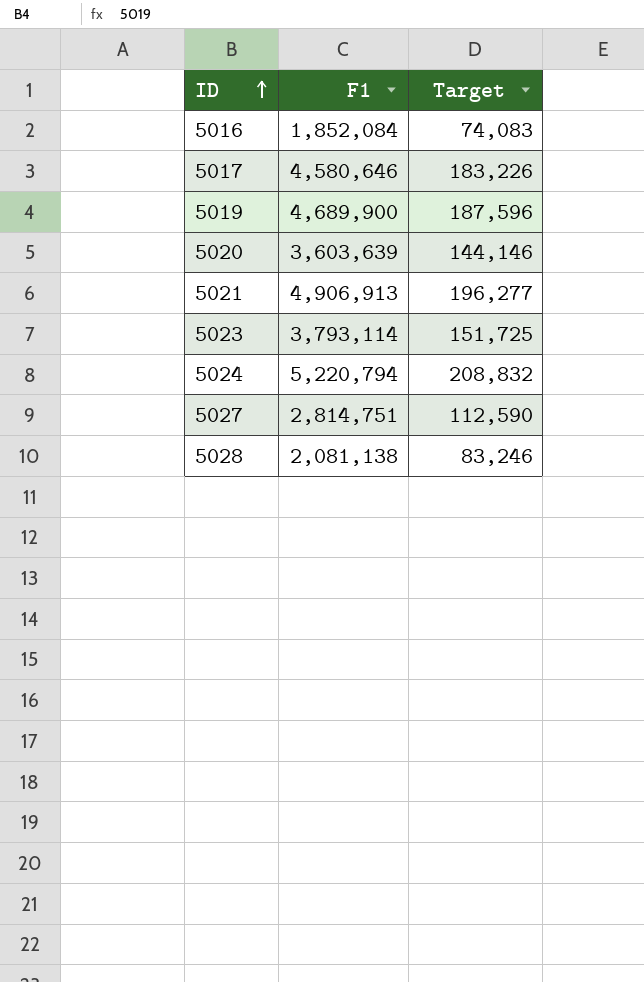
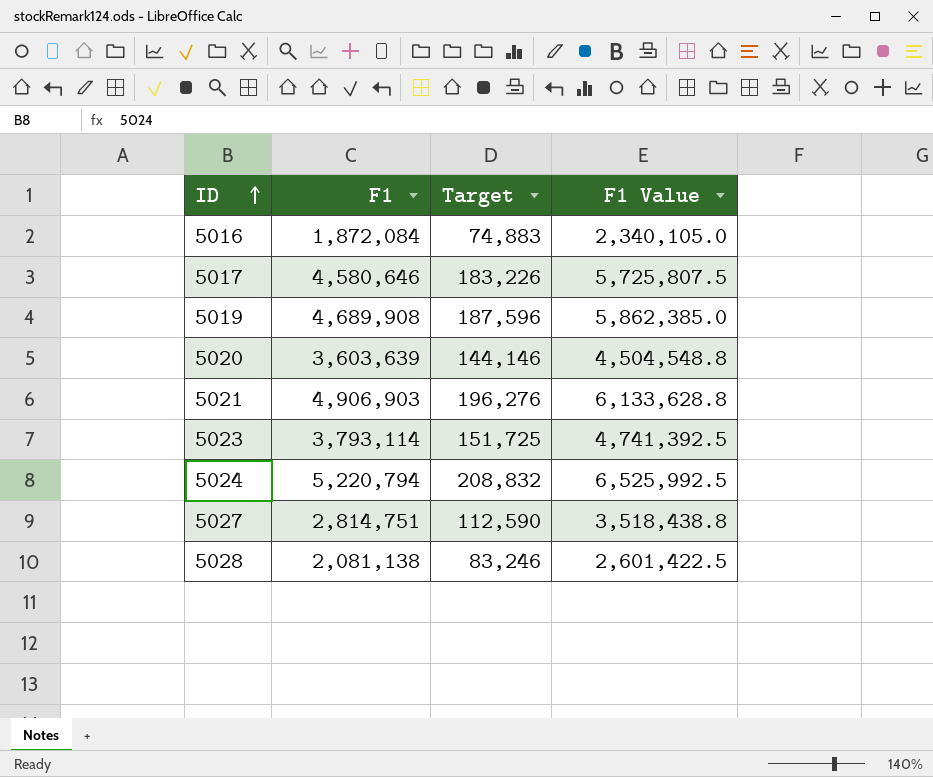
column F1 Value | formula: none -> [F1] * 1.25
5016 | F1: 1,852,084 -> 1,872,084
5016 | Target: 74,083 -> 74,883
5019 | F1: 4,689,900 -> 4,689,908
5021 | F1: 4,906,913 -> 4,906,903
5021 | Target: 196,277 -> 196,276

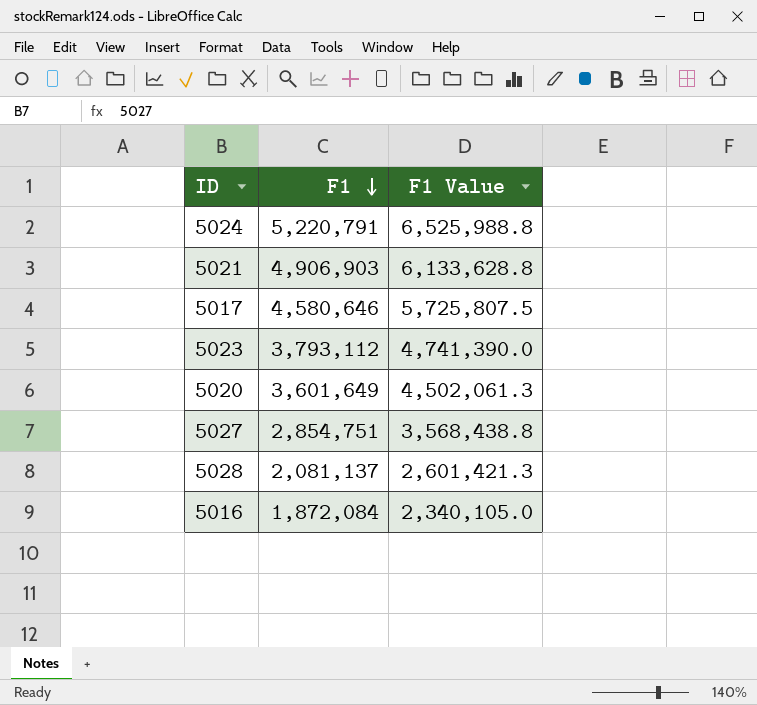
row order: ID ascending -> F1 descending
column Target | formula: [F1] * 0.04 -> none
row 5019: 4,689,908 | 187,596 | 5,862,385.0 -> none
5024 | F1: 5,220,794 -> 5,220,791
5024 | F1 Value: 6,525,992.5 -> 6,525,988.8
5023 | F1: 3,793,114 -> 3,793,112
5023 | F1 Value: 4,741,392.5 -> 4,741,390.0
5020 | F1: 3,603,639 -> 3,601,649
5020 | F1 Value: 4,504,548.8 -> 4,502,061.3
5027 | F1: 2,814,751 -> 2,854,751
5027 | F1 Value: 3,518,438.8 -> 3,568,438.8
5028 | F1: 2,081,138 -> 2,081,137
5028 | F1 Value: 2,601,422.5 -> 2,601,421.3

